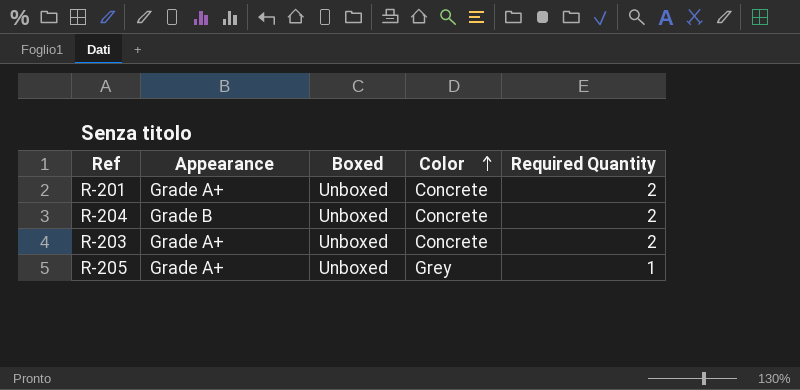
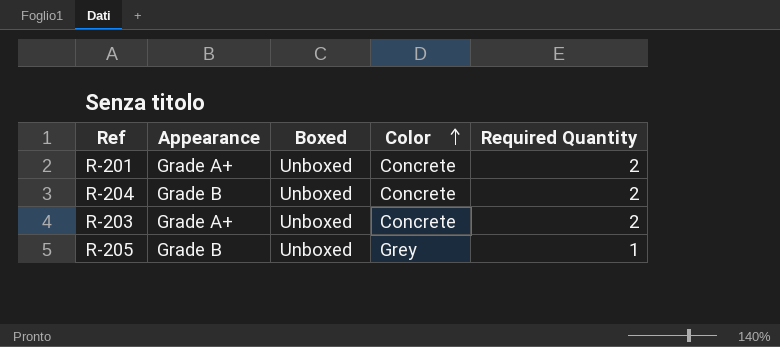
R-205 | Appearance: Grade A+ -> Grade B

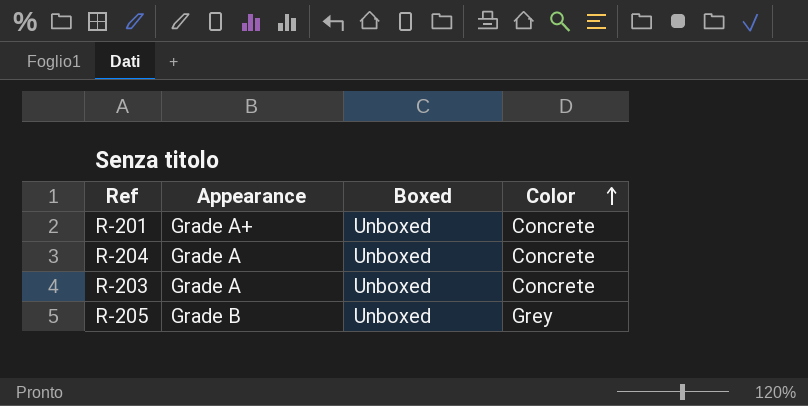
column Required Quantity | position: 5 -> none
R-204 | Appearance: Grade B -> Grade A
R-203 | Appearance: Grade A+ -> Grade A

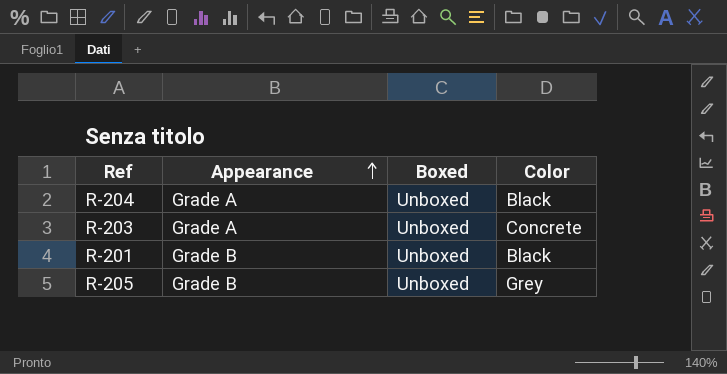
row order: Color ascending -> Appearance ascending
R-204 | Color: Concrete -> Black
R-201 | Appearance: Grade A+ -> Grade B
R-201 | Color: Concrete -> Black

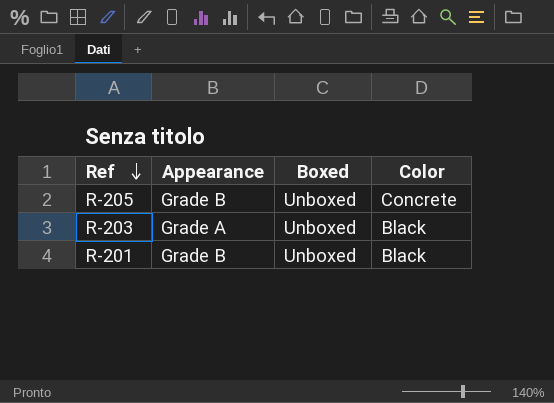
row order: Appearance ascending -> Ref descending
row R-204: Grade A | Unboxed | Black -> none
R-205 | Color: Grey -> Concrete
R-203 | Color: Concrete -> Black

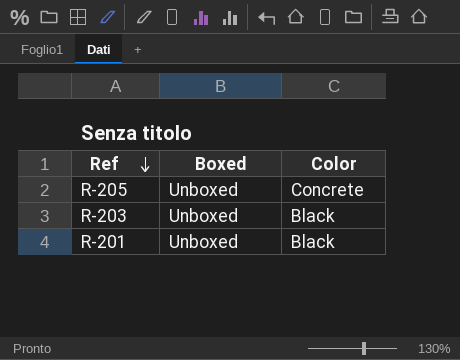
column Appearance | position: 2 -> none

